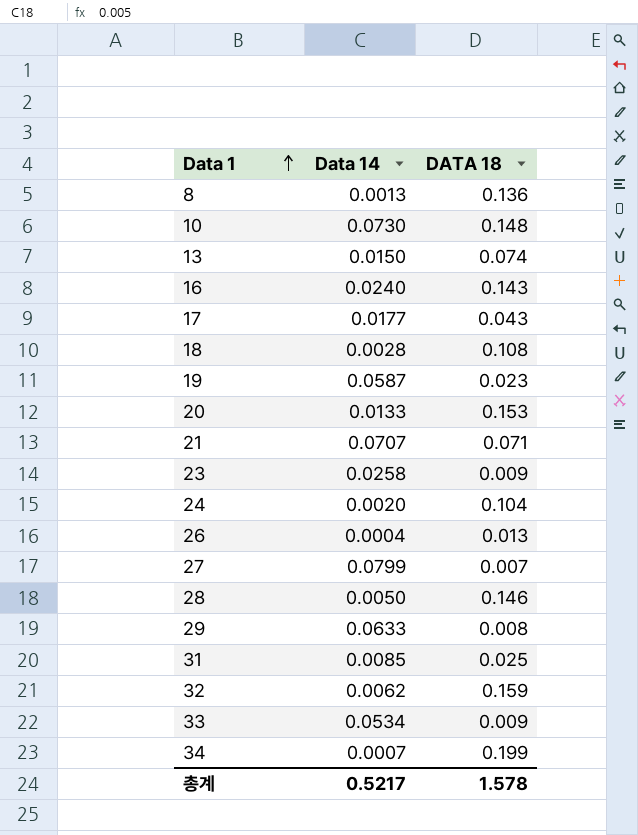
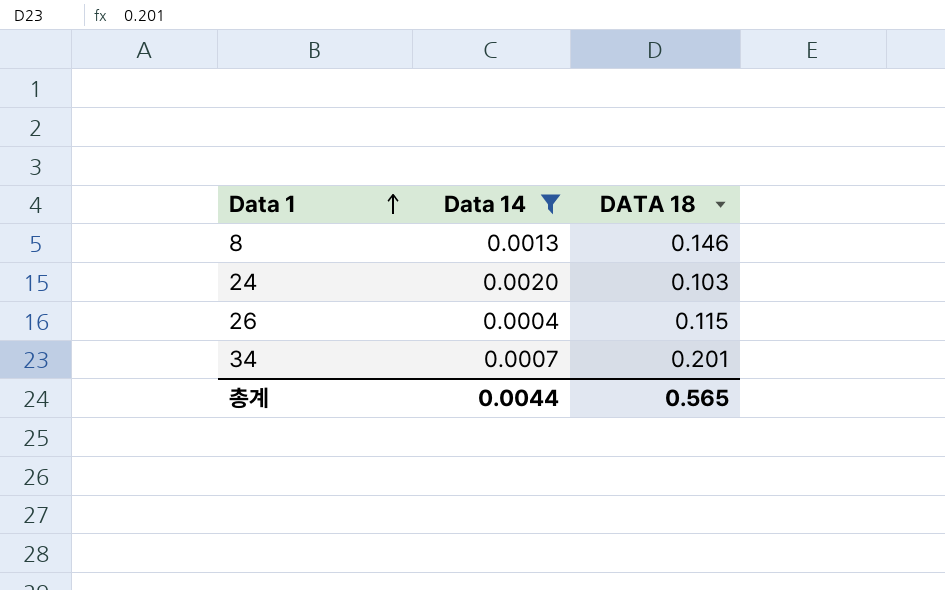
filter: none -> Data 14 <= 0.0020
8 | DATA 18: 0.136 -> 0.146
24 | DATA 18: 0.104 -> 0.103
26 | DATA 18: 0.013 -> 0.115
34 | DATA 18: 0.199 -> 0.201
총계 | Data 14: 0.5217 -> 0.0044
총계 | DATA 18: 1.578 -> 0.565

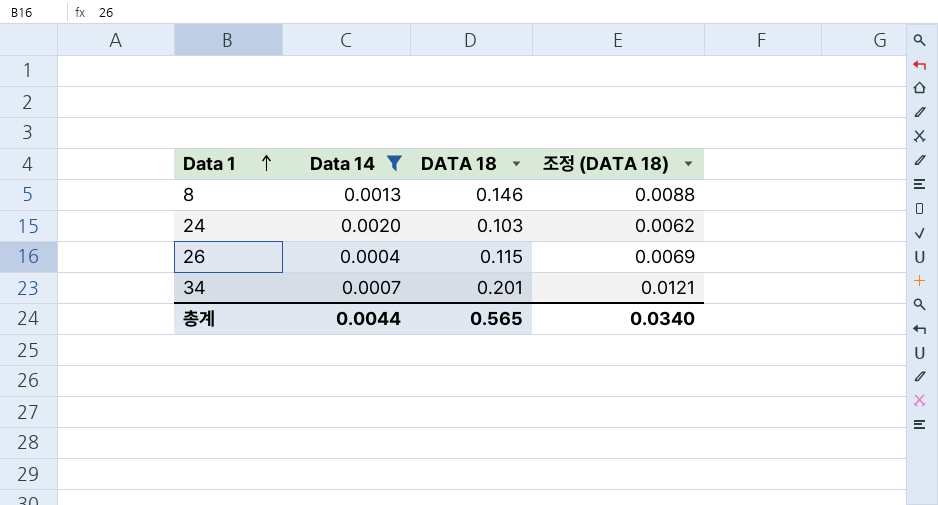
column 조정 (DATA 18) | formula: none -> [DATA 18] * 0.06

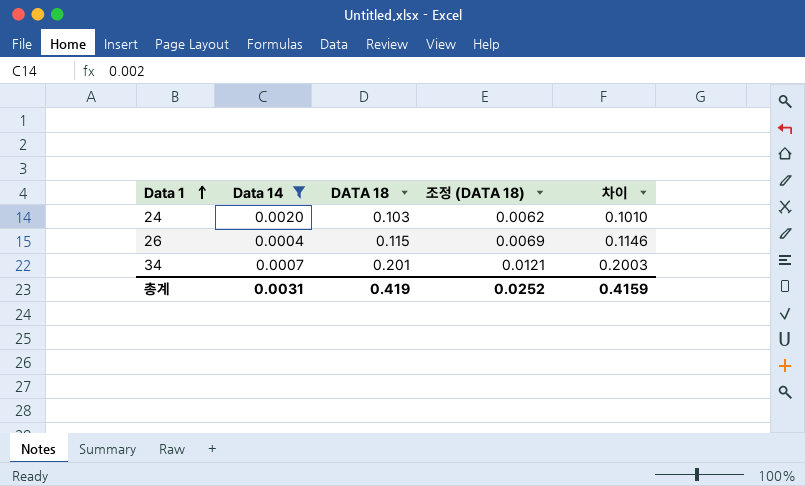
column 차이 | formula: none -> [DATA 18] - [Data 14]
row 8: 0.0013 | 0.146 | 0.0088 -> none
총계 | Data 14: 0.0044 -> 0.0031
총계 | DATA 18: 0.565 -> 0.419
총계 | 조정 (DATA 18): 0.0340 -> 0.0252

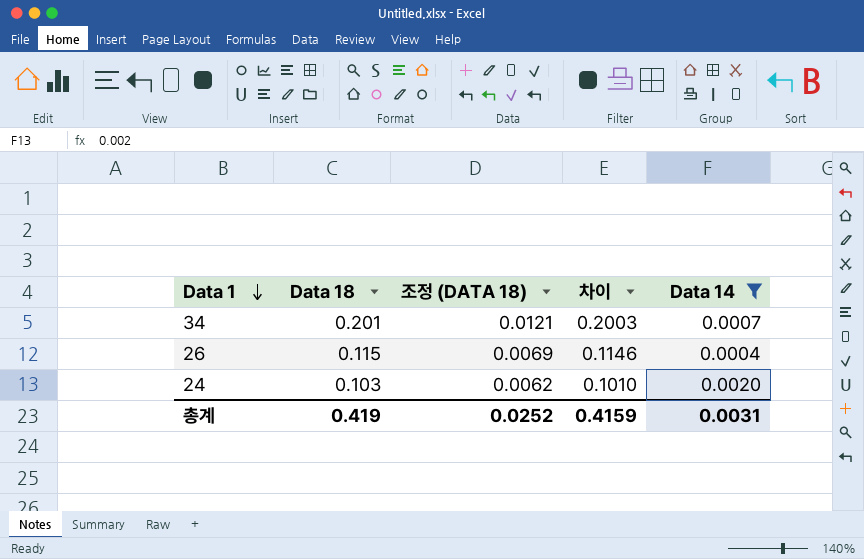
row order: Data 1 ascending -> Data 1 descending
column name: DATA 18 -> Data 18
column Data 14 | position: 2 -> 5

